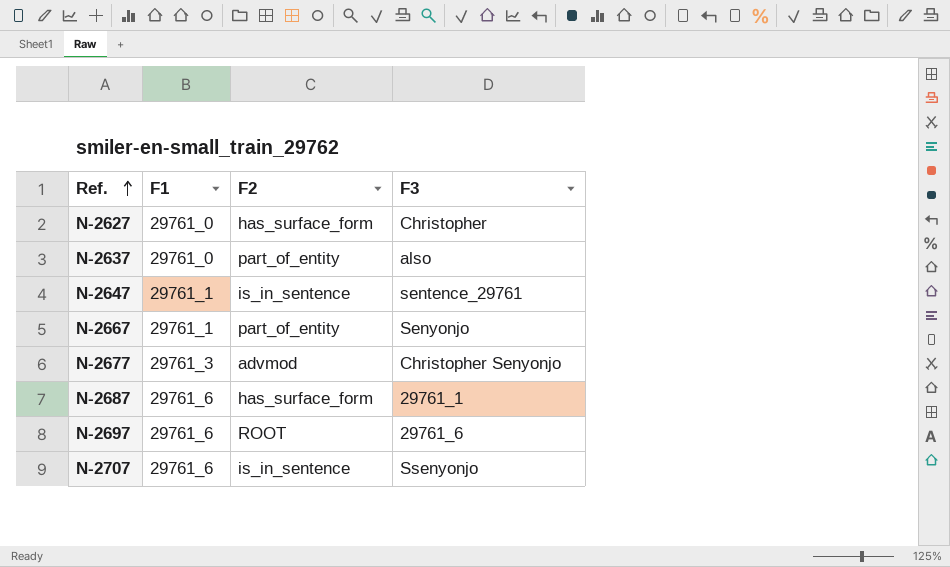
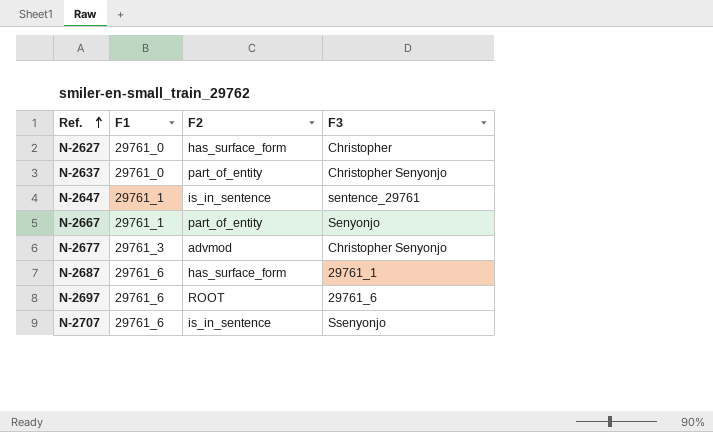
N-2637 | F3: also -> Christopher Senyonjo

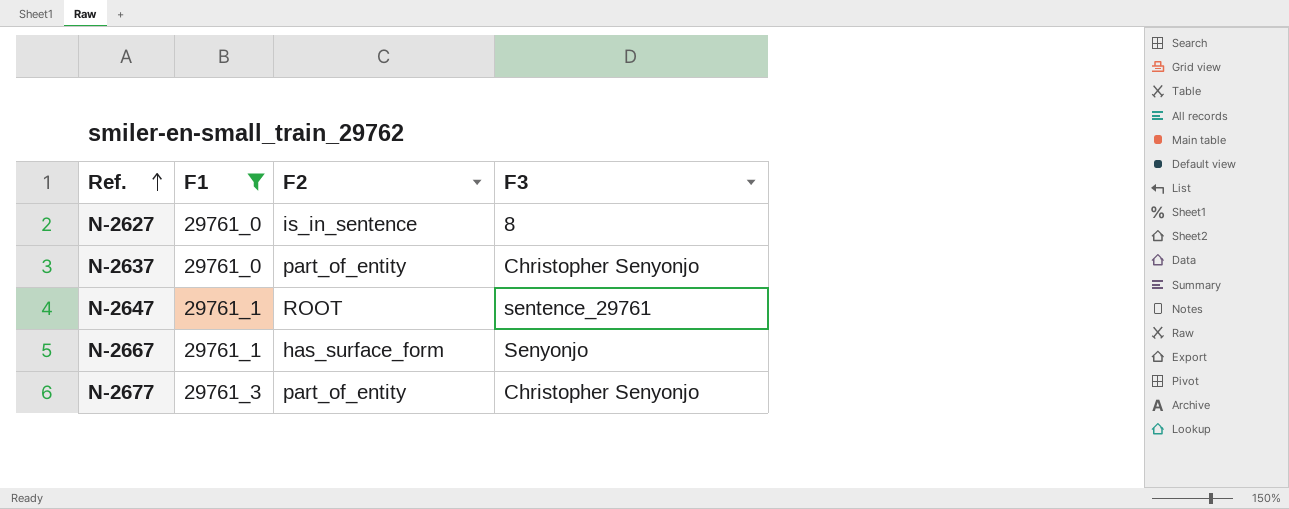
filter: none -> F1 != 29761_6
N-2627 | F2: has_surface_form -> is_in_sentence
N-2627 | F3: Christopher -> 8
N-2647 | F2: is_in_sentence -> ROOT
N-2667 | F2: part_of_entity -> has_surface_form
N-2677 | F2: advmod -> part_of_entity

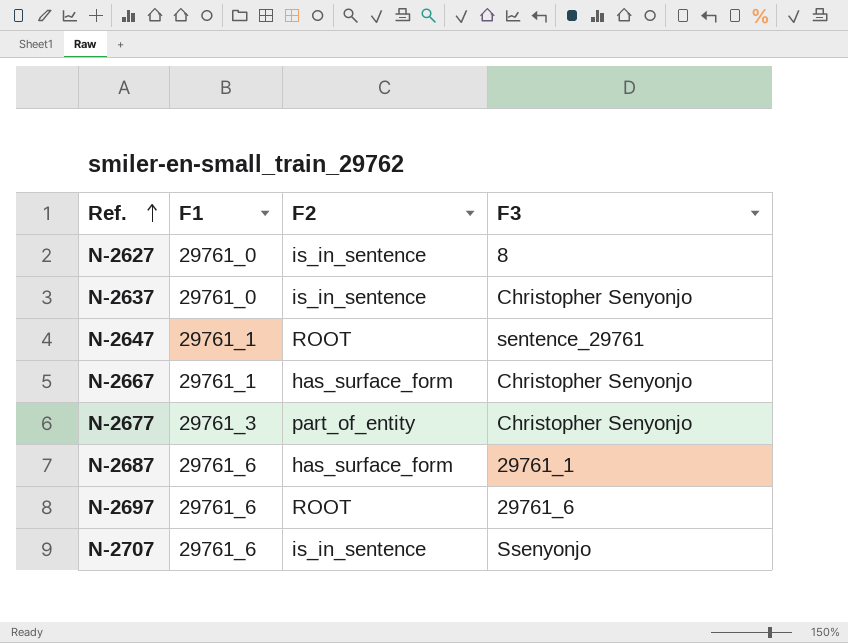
filter: F1 != 29761_6 -> none
N-2637 | F2: part_of_entity -> is_in_sentence
N-2667 | F3: Senyonjo -> Christopher Senyonjo

